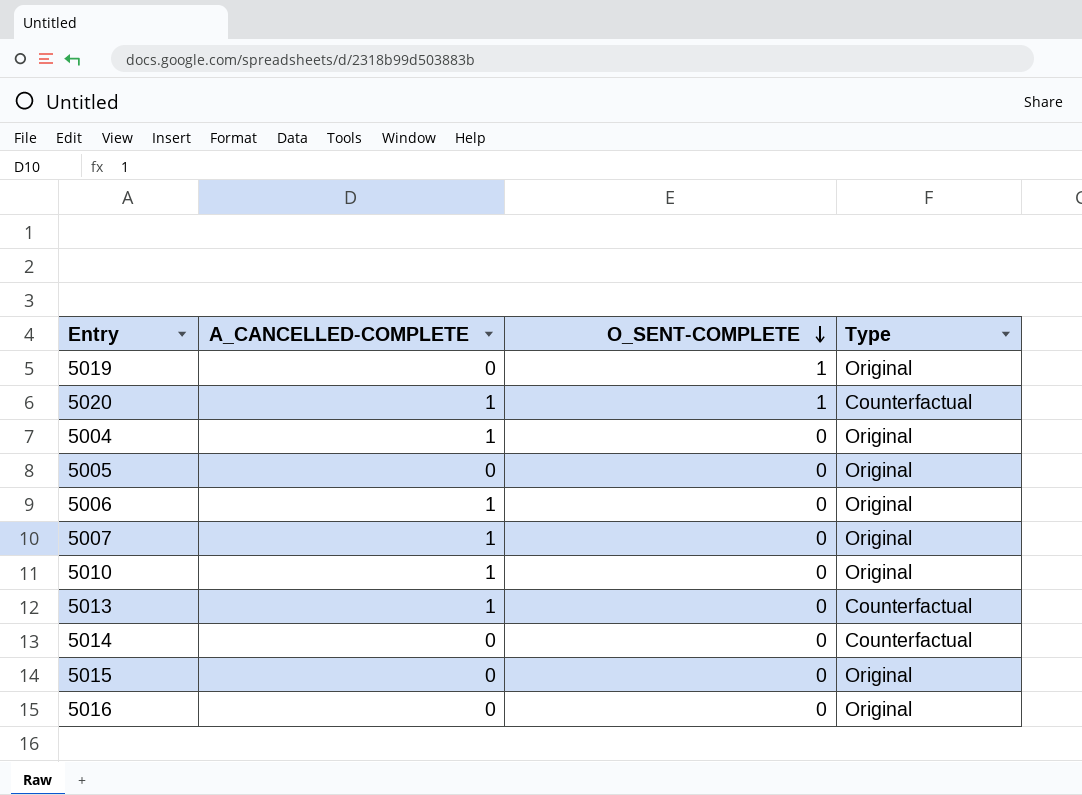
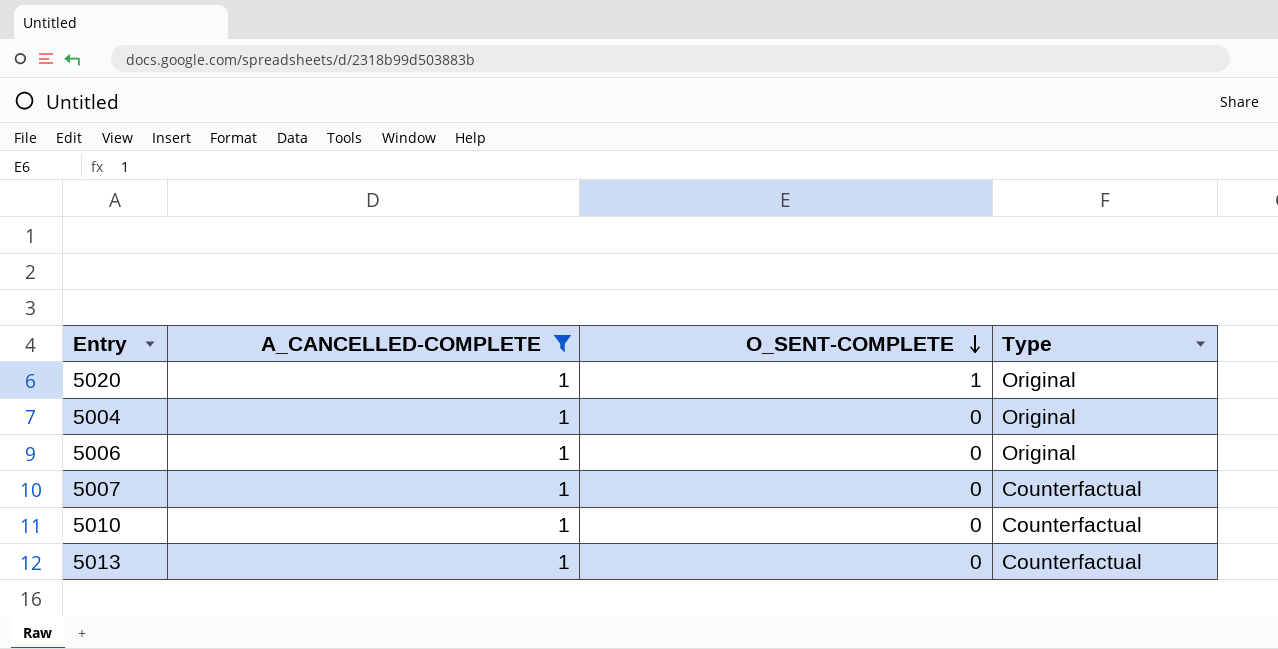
filter: none -> A_CANCELLED-COMPLETE = 1
5020 | Type: Counterfactual -> Original
5007 | Type: Original -> Counterfactual
5010 | Type: Original -> Counterfactual

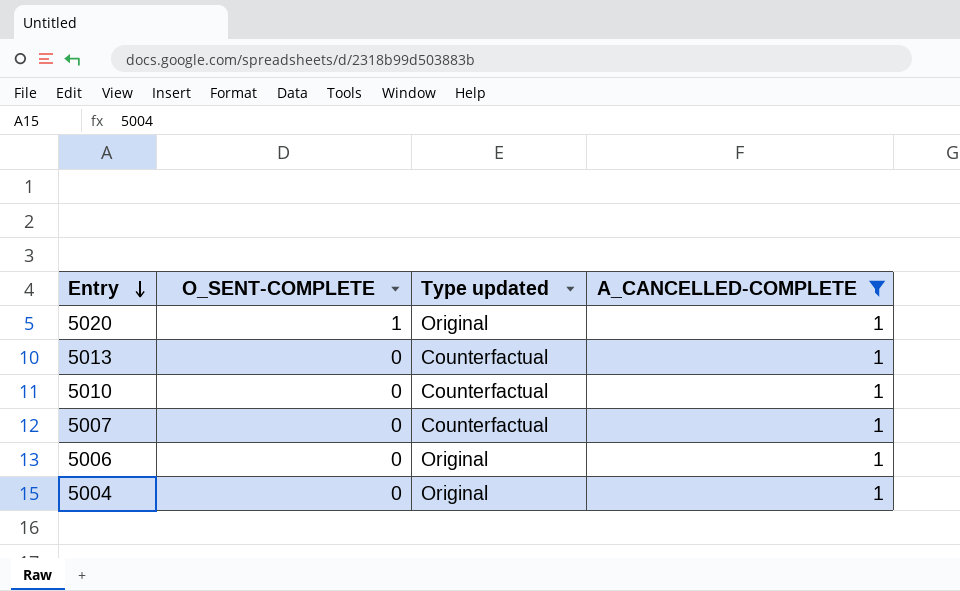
row order: O_SENT-COMPLETE descending -> Entry descending
column name: Type -> Type updated
column A_CANCELLED-COMPLETE | position: 2 -> 4

